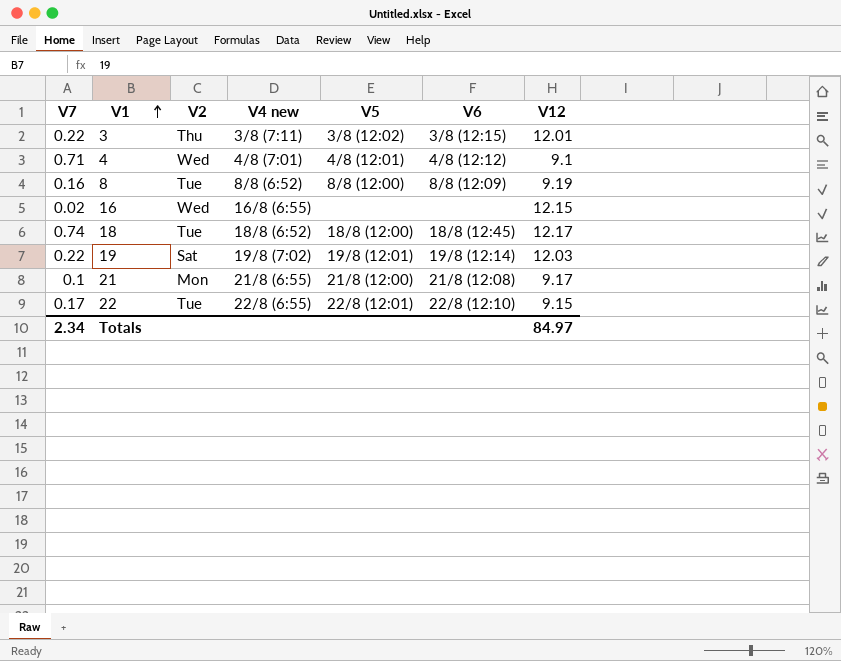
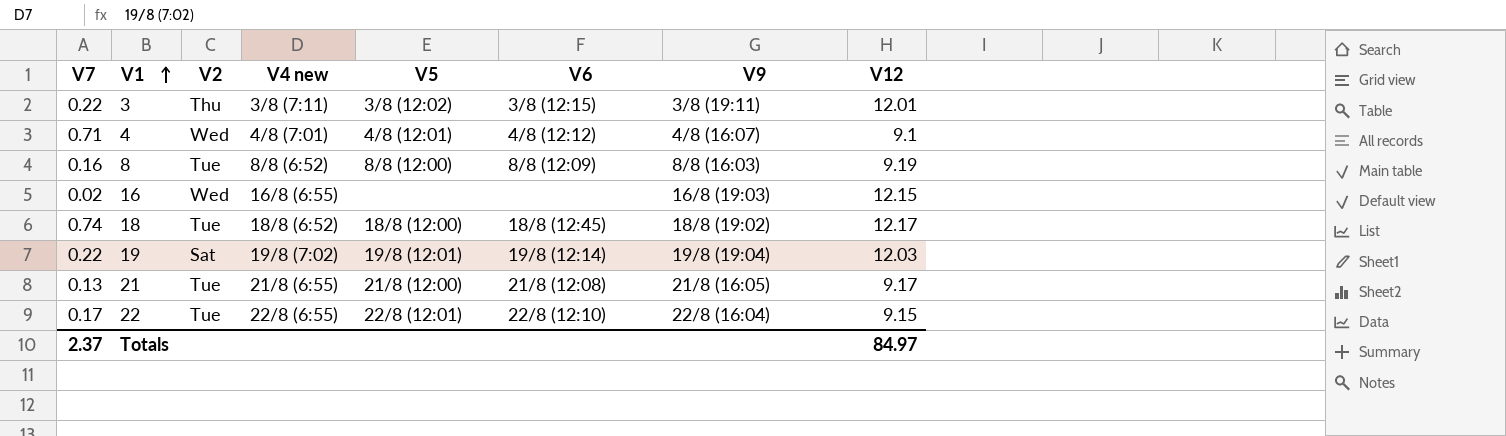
column V9 | position: none -> 7
21 | V7: 0.1 -> 0.13
21 | V2: Mon -> Tue
Totals | V7: 2.34 -> 2.37

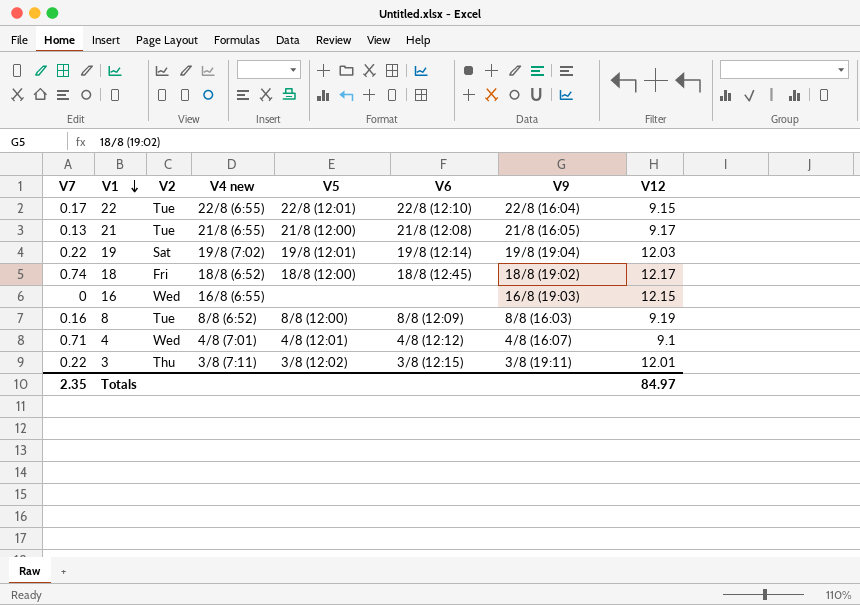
row order: V1 ascending -> V1 descending
18 | V2: Tue -> Fri
16 | V7: 0.02 -> 0
Totals | V7: 2.37 -> 2.35

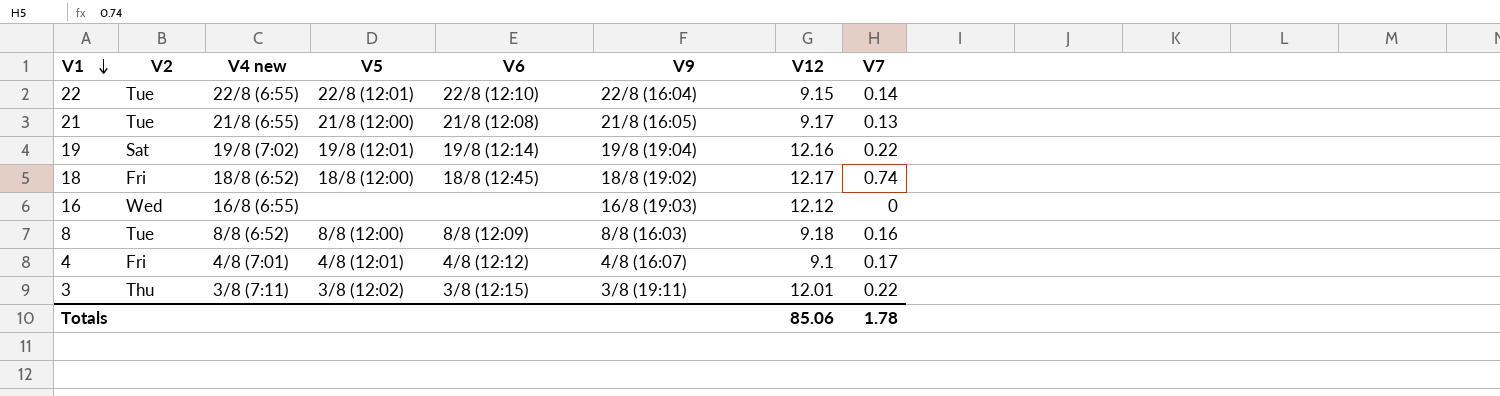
column V7 | position: 1 -> 8
22 | V7: 0.17 -> 0.14
19 | V12: 12.03 -> 12.16
16 | V12: 12.15 -> 12.12
8 | V12: 9.19 -> 9.18
4 | V2: Wed -> Fri
4 | V7: 0.71 -> 0.17
Totals | V12: 84.97 -> 85.06
Totals | V7: 2.35 -> 1.78

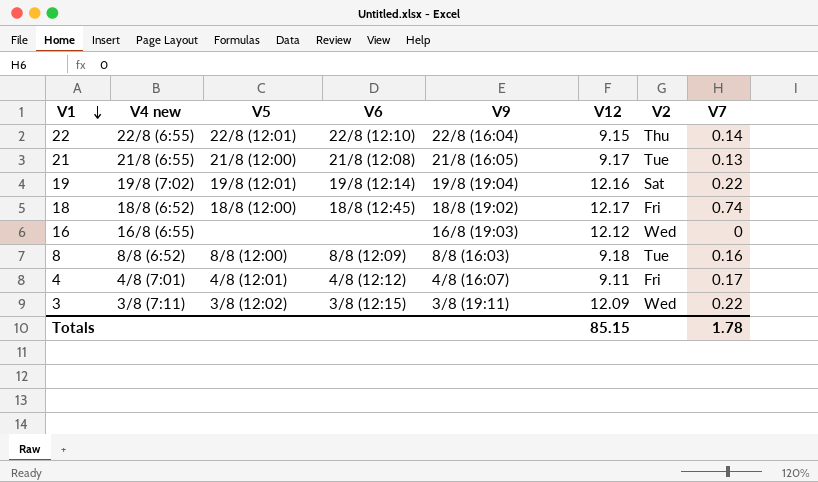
column V2 | position: 2 -> 7
22 | V2: Tue -> Thu
4 | V12: 9.1 -> 9.11
3 | V12: 12.01 -> 12.09
3 | V2: Thu -> Wed
Totals | V12: 85.06 -> 85.15

